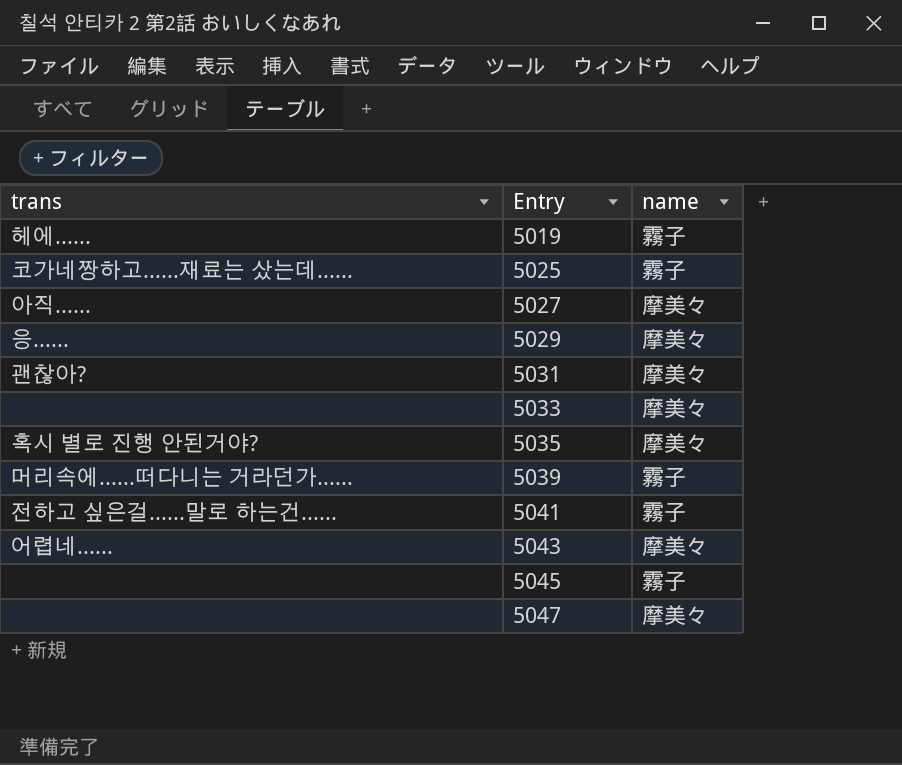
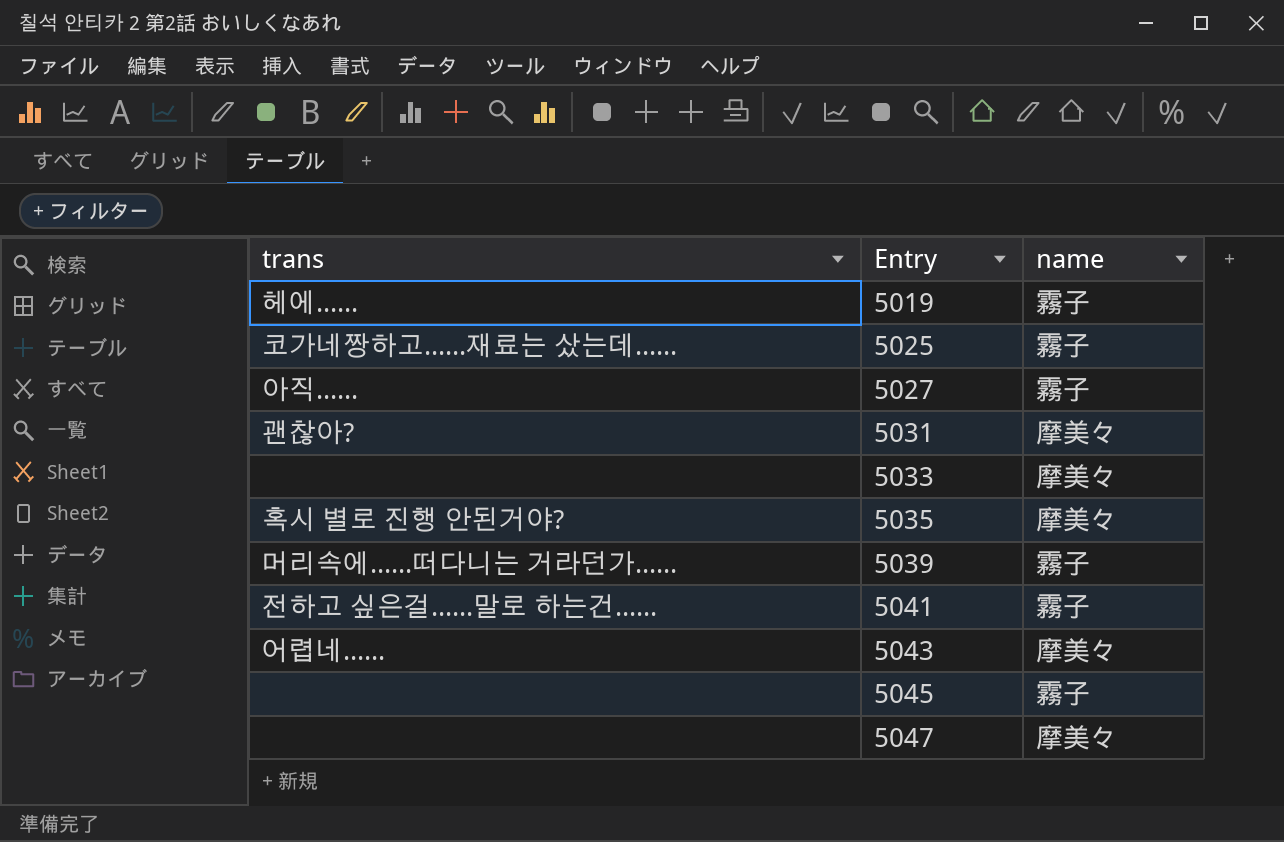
row 5029: 응...... | 摩美々 -> none
5027 | name: 摩美々 -> 霧子

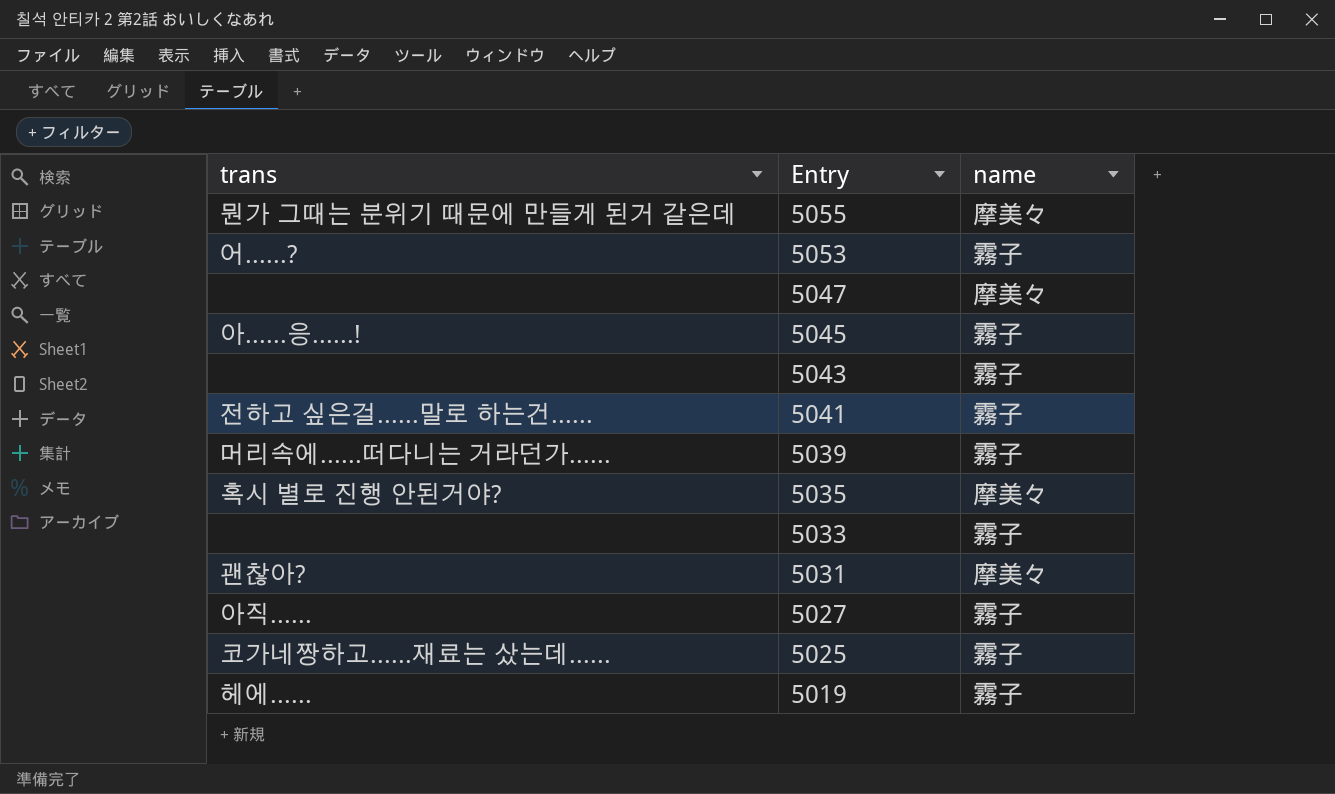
row order: Entry ascending -> Entry descending
row 5055: none -> 뭔가 그때는 분위기 때문에 만들게 된거 같은데 | 摩美々
row 5053: none -> 어......? | 霧子
5045 | trans: none -> 아......응......!
5043 | trans: 어렵네...... -> none
5043 | name: 摩美々 -> 霧子
5033 | name: 摩美々 -> 霧子

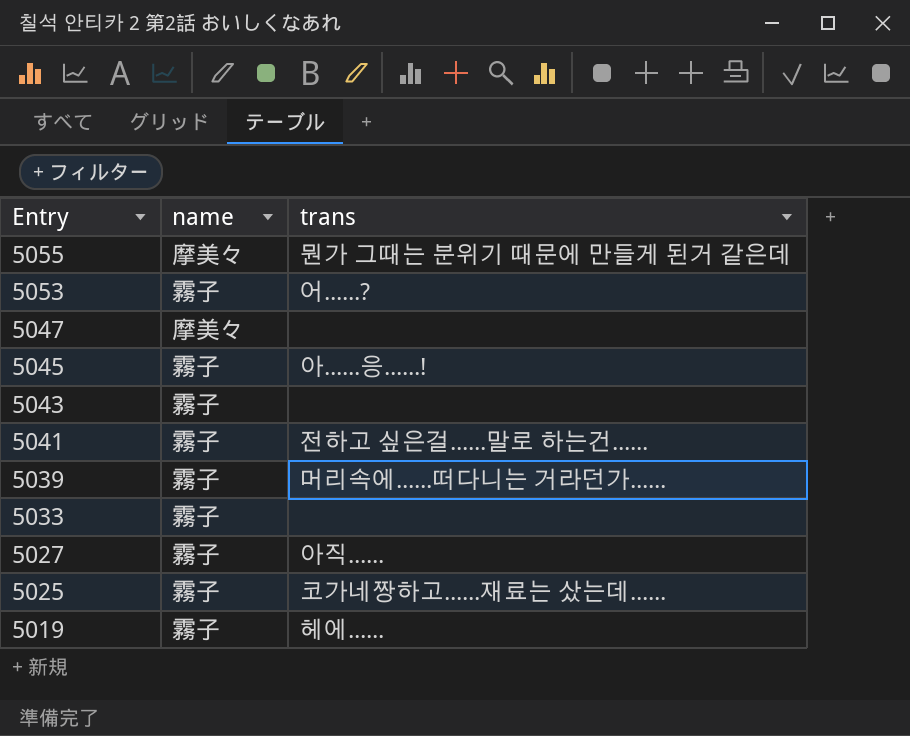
column trans | position: 1 -> 3
row 5035: 혹시 별로 진행 안된거야? | 摩美々 -> none
row 5031: 괜찮아? | 摩美々 -> none

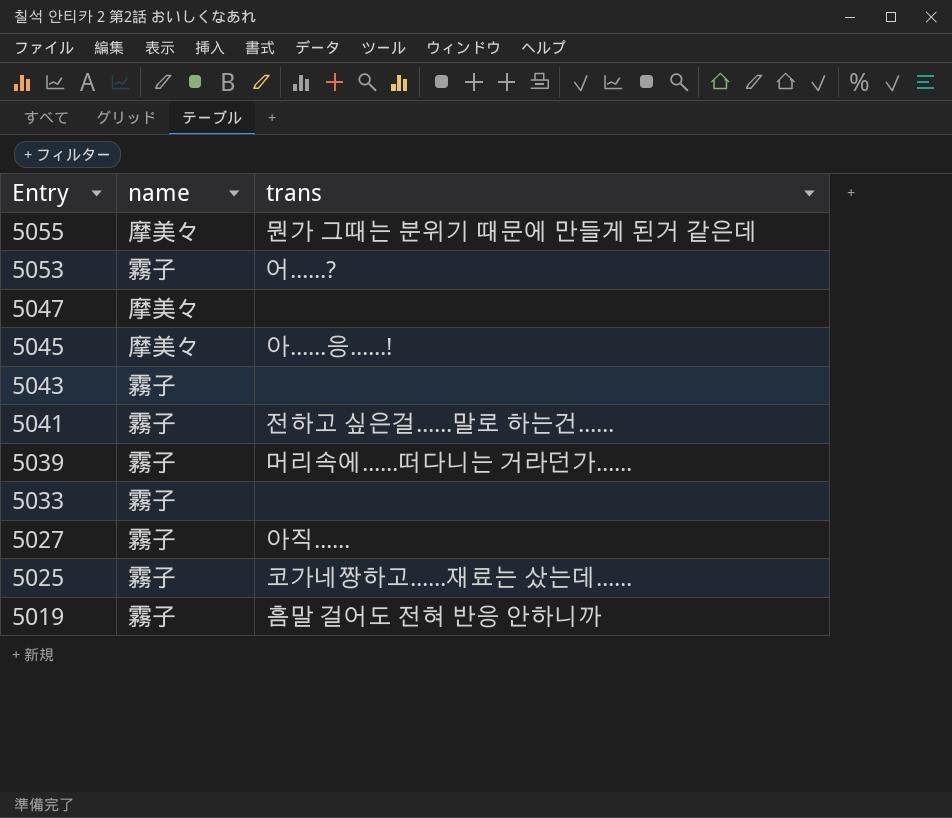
5045 | name: 霧子 -> 摩美々
5019 | trans: 헤에...... -> 흠말 걸어도 전혀 반응 안하니까

